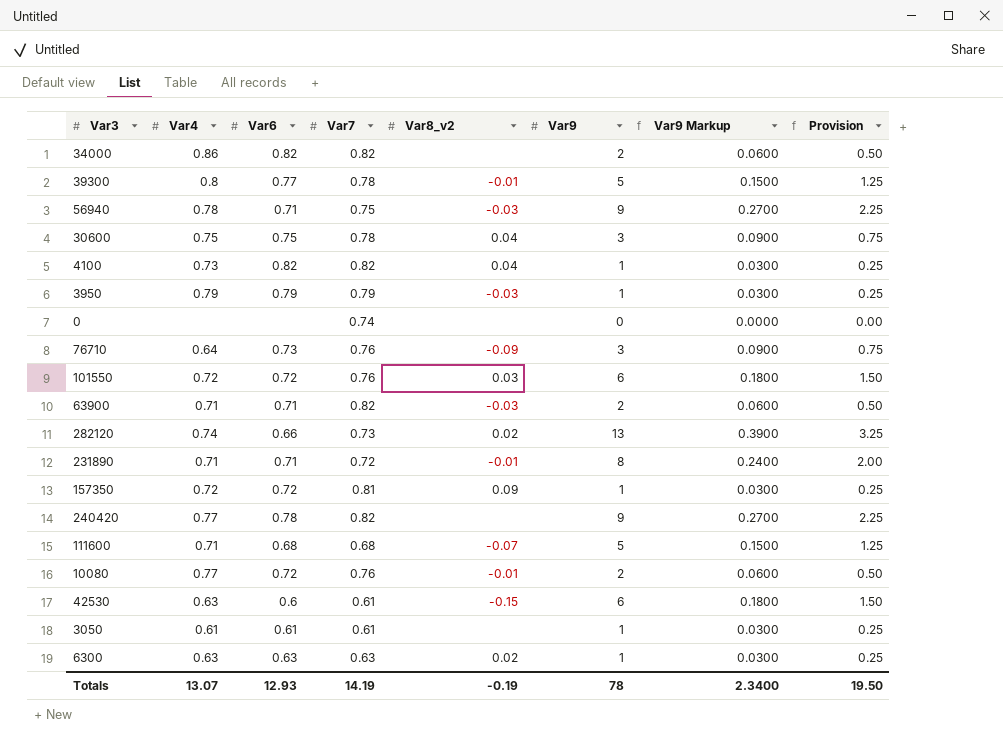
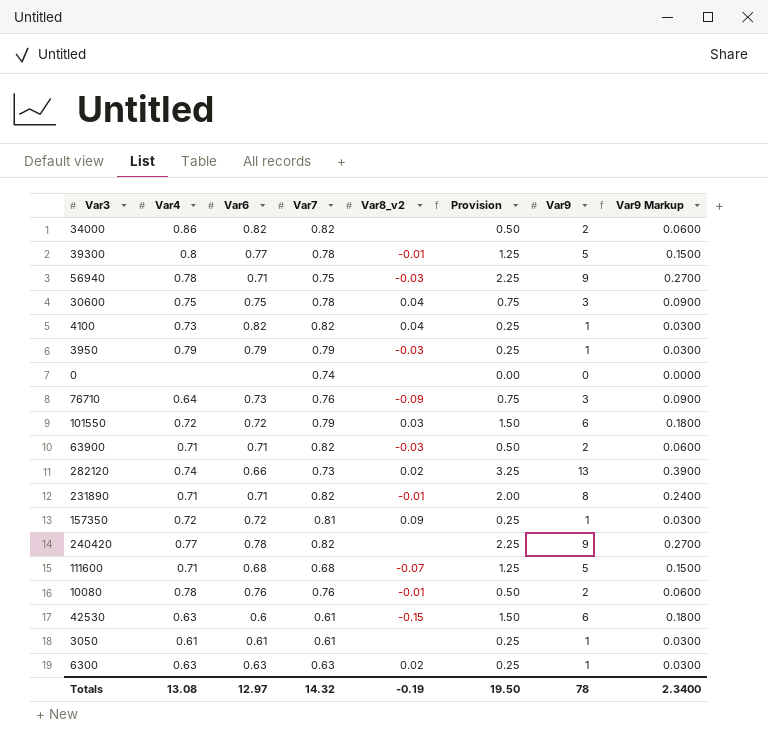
column Provision | position: 8 -> 6
101550 | Var7: 0.76 -> 0.79
231890 | Var7: 0.72 -> 0.82
10080 | Var4: 0.77 -> 0.78
10080 | Var6: 0.72 -> 0.76
Totals | Var4: 13.07 -> 13.08
Totals | Var6: 12.93 -> 12.97
Totals | Var7: 14.19 -> 14.32

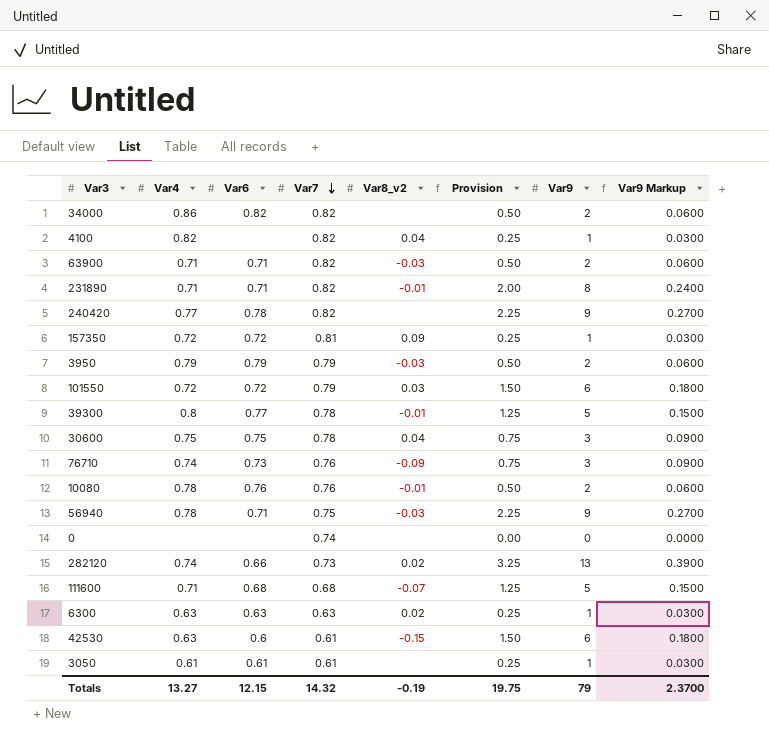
row order: none -> Var7 descending
4100 | Var4: 0.73 -> 0.82
4100 | Var6: 0.82 -> none
3950 | Provision: 0.25 -> 0.50
3950 | Var9: 1 -> 2
3950 | Var9 Markup: 0.0300 -> 0.0600
76710 | Var4: 0.64 -> 0.74
Totals | Var4: 13.08 -> 13.27
Totals | Var6: 12.97 -> 12.15
Totals | Provision: 19.50 -> 19.75
Totals | Var9: 78 -> 79
Totals | Var9 Markup: 2.3400 -> 2.3700

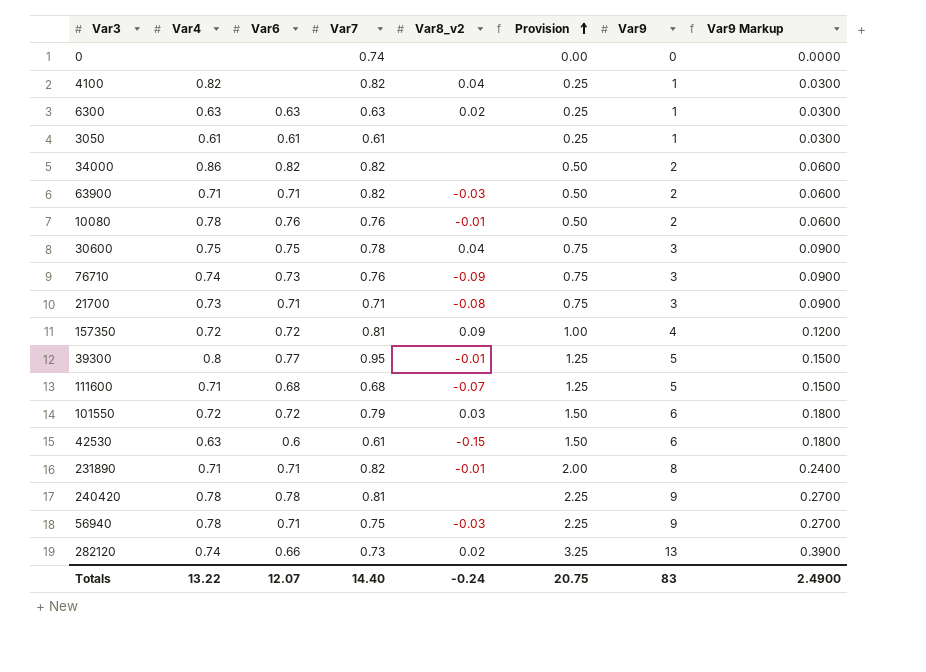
row order: Var7 descending -> Provision ascending
row 3950: 0.79 | 0.79 | 0.79 | -0.03 | 0.50 | 2 | 0.0600 -> none
row 21700: none -> 0.73 | 0.71 | 0.71 | -0.08 | 0.75 | 3 | 0.0900
157350 | Provision: 0.25 -> 1.00
157350 | Var9: 1 -> 4
157350 | Var9 Markup: 0.0300 -> 0.1200
39300 | Var7: 0.78 -> 0.95
240420 | Var4: 0.77 -> 0.78
240420 | Var7: 0.82 -> 0.81
Totals | Var4: 13.27 -> 13.22
Totals | Var6: 12.15 -> 12.07
Totals | Var7: 14.32 -> 14.40
Totals | Var8_v2: -0.19 -> -0.24
Totals | Provision: 19.75 -> 20.75
Totals | Var9: 79 -> 83
Totals | Var9 Markup: 2.3700 -> 2.4900

